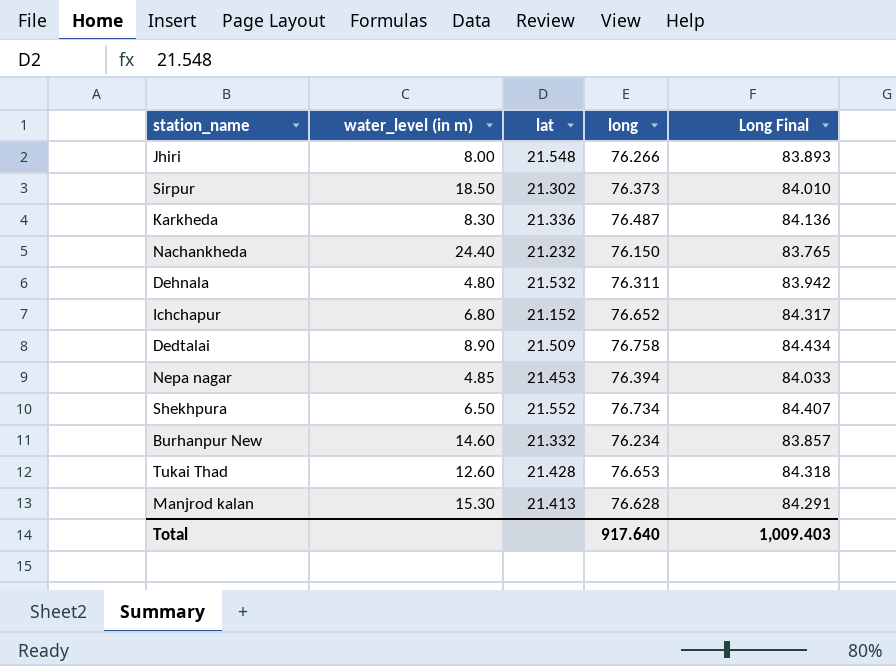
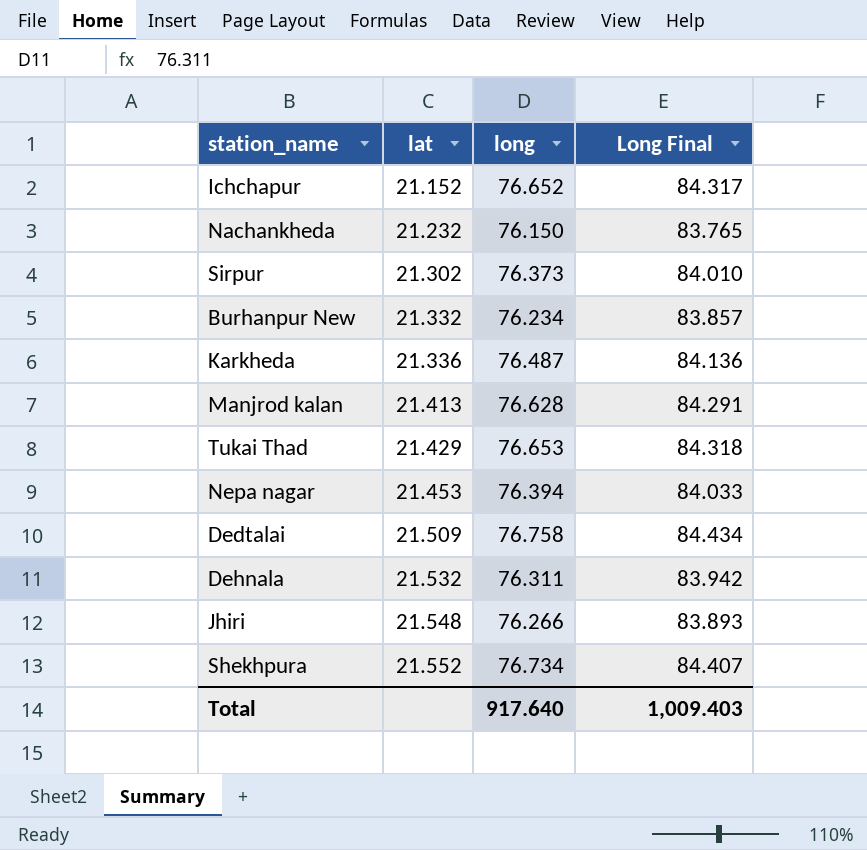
row order: none -> lat ascending
column water_level (in m) | position: 2 -> none
Tukai Thad | lat: 21.428 -> 21.429

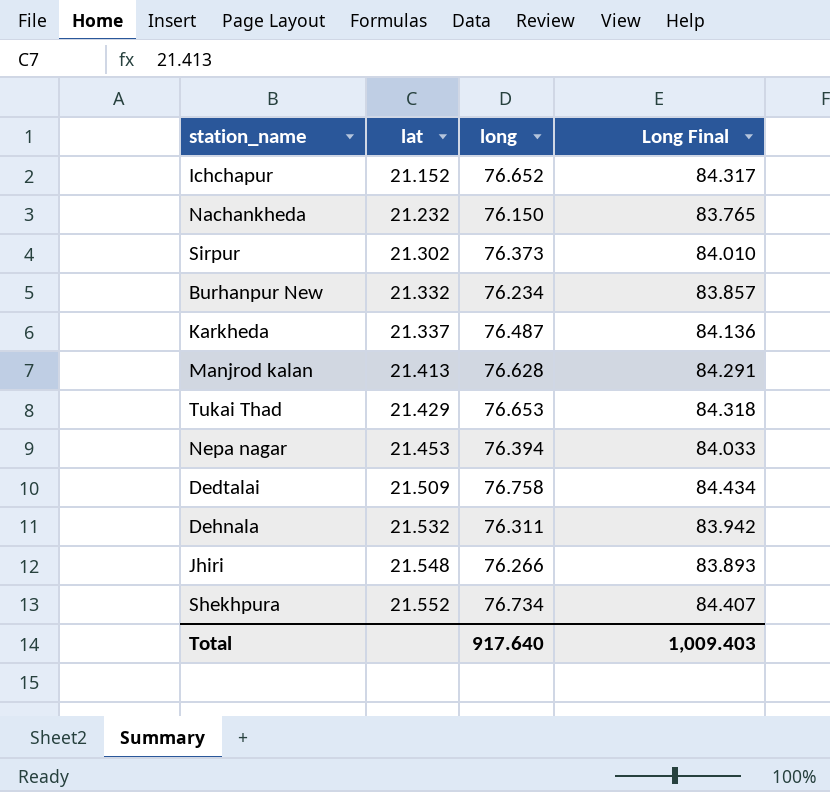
Karkheda | lat: 21.336 -> 21.337

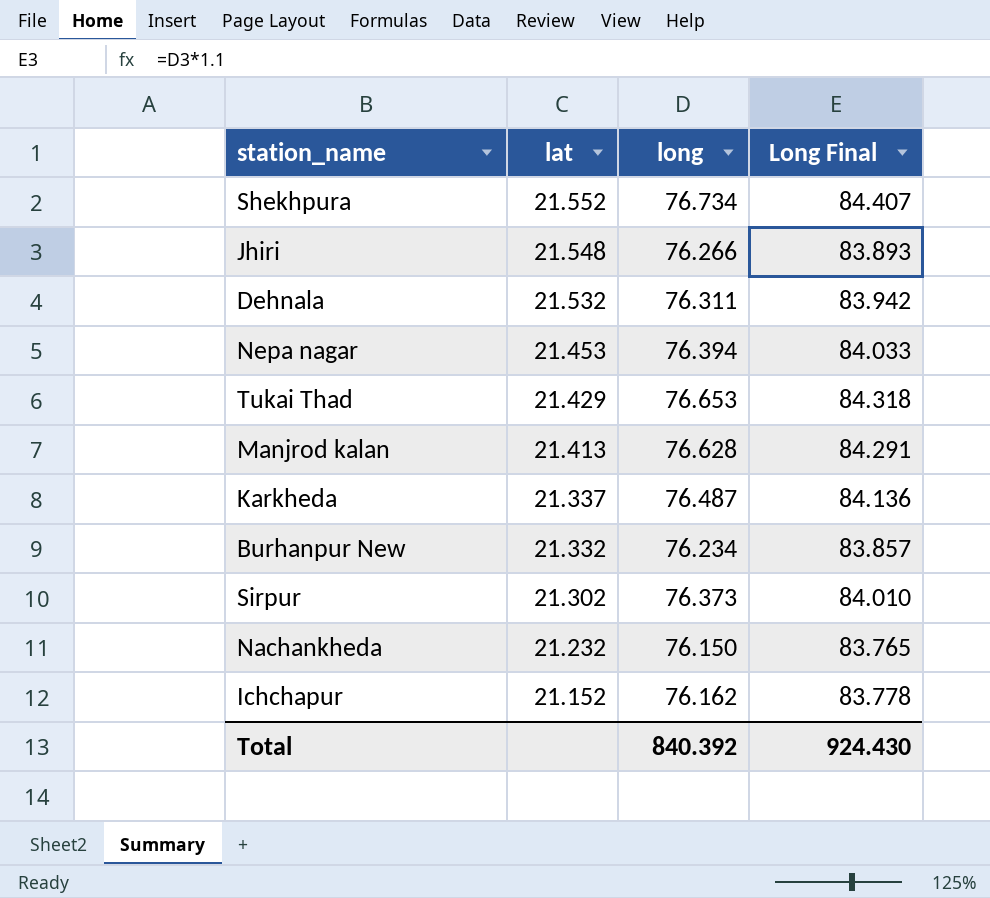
row order: lat ascending -> lat descending
row Dedtalai: 21.509 | 76.758 | 84.434 -> none
Ichchapur | long: 76.652 -> 76.162
Ichchapur | Long Final: 84.317 -> 83.778
Total | long: 917.640 -> 840.392
Total | Long Final: 1,009.403 -> 924.430

